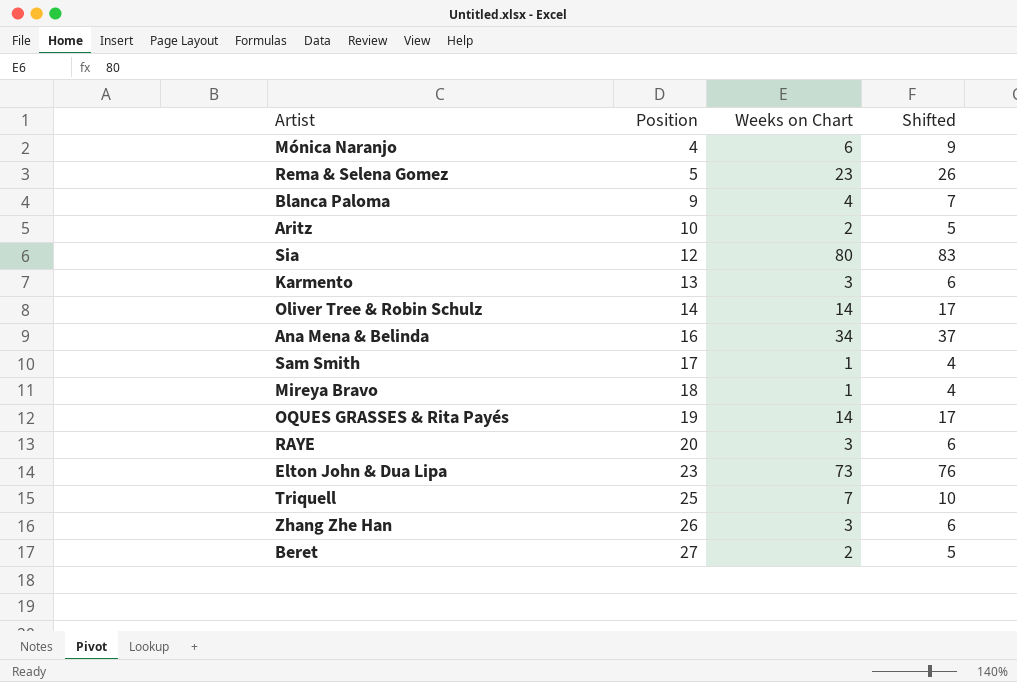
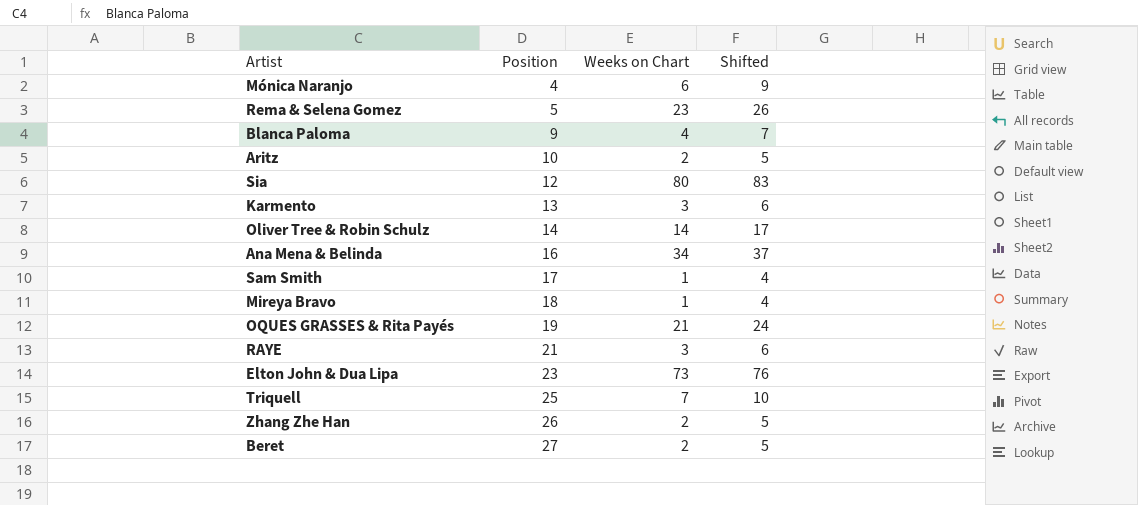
OQUES GRASSES & Rita Payés | Weeks on Chart: 14 -> 21
OQUES GRASSES & Rita Payés | Shifted: 17 -> 24
RAYE | Position: 20 -> 21
Zhang Zhe Han | Weeks on Chart: 3 -> 2
Zhang Zhe Han | Shifted: 6 -> 5

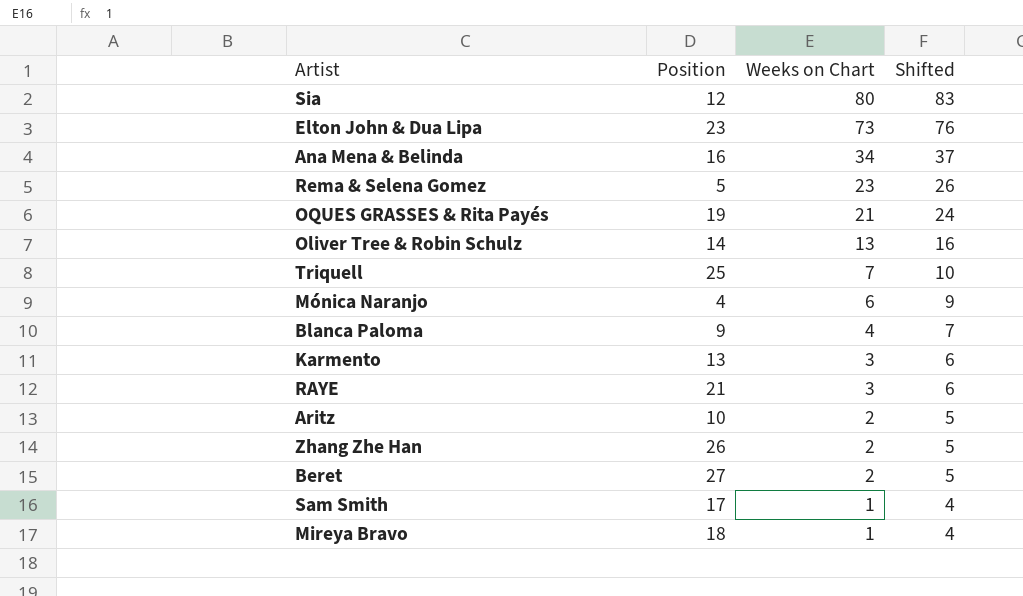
row order: Position ascending -> Weeks on Chart descending
Oliver Tree & Robin Schulz | Weeks on Chart: 14 -> 13
Oliver Tree & Robin Schulz | Shifted: 17 -> 16

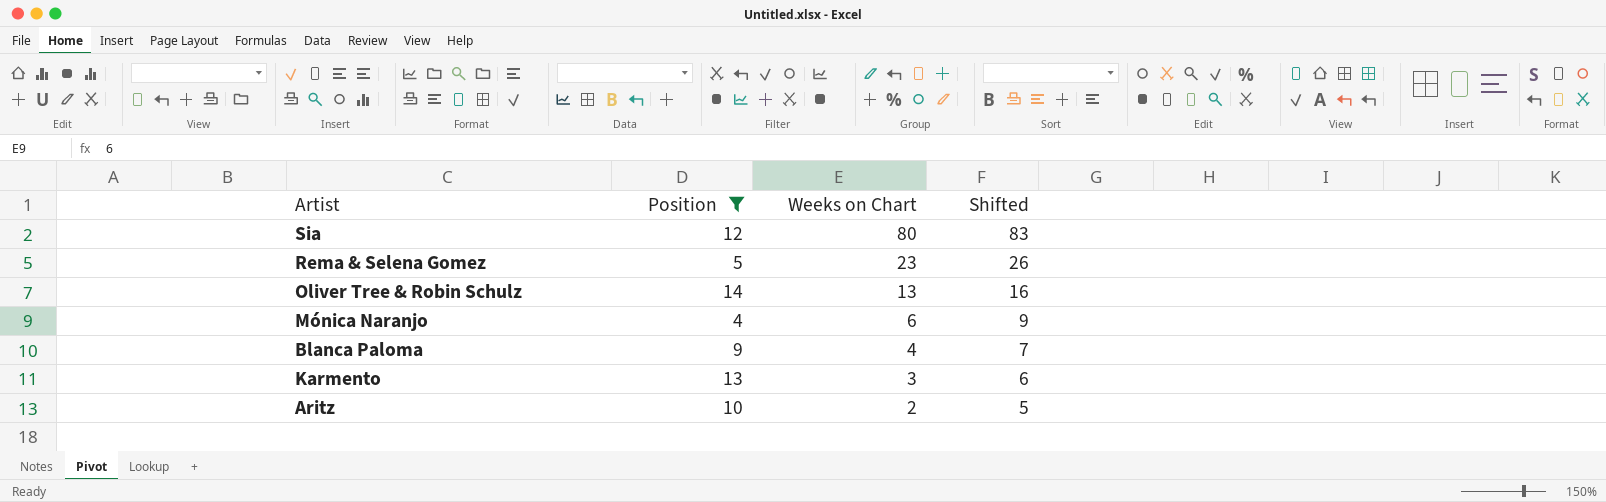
filter: none -> Position <= 14

